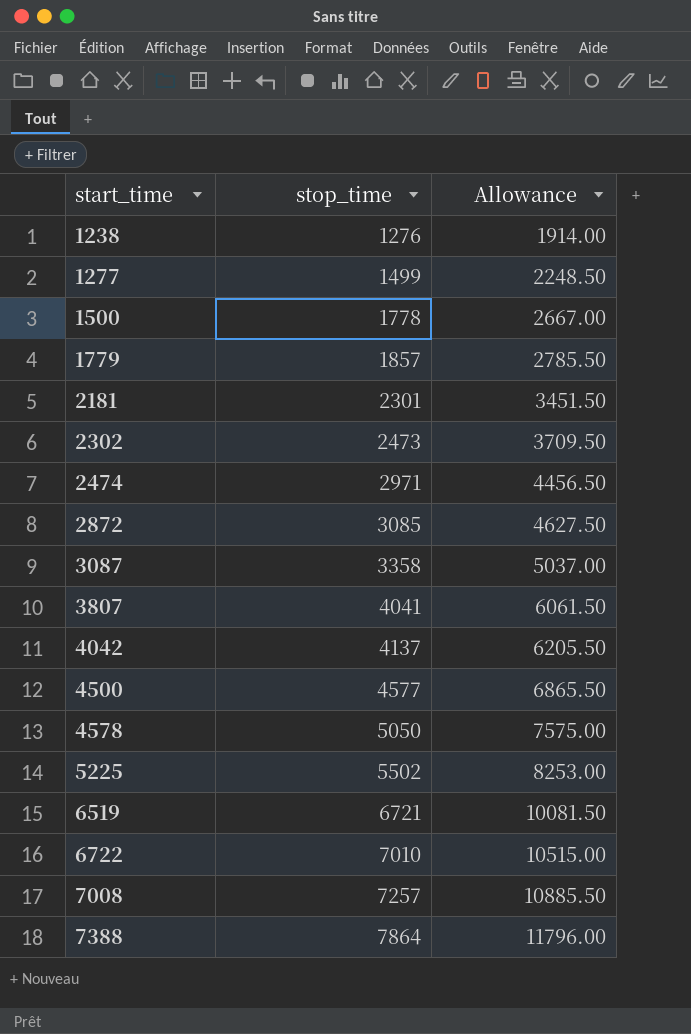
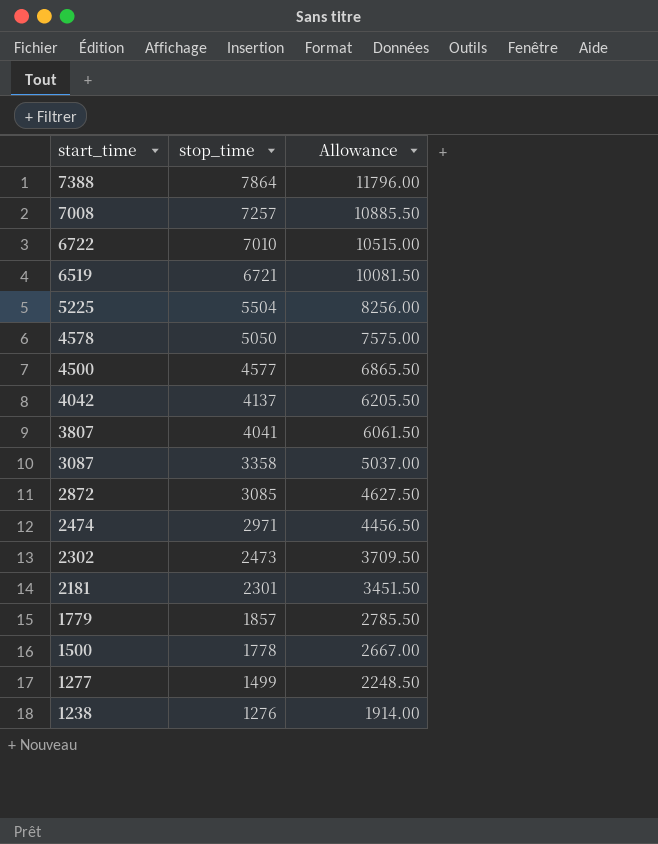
row order: start_time ascending -> start_time descending
5225 | stop_time: 5502 -> 5504
5225 | Allowance: 8253.00 -> 8256.00

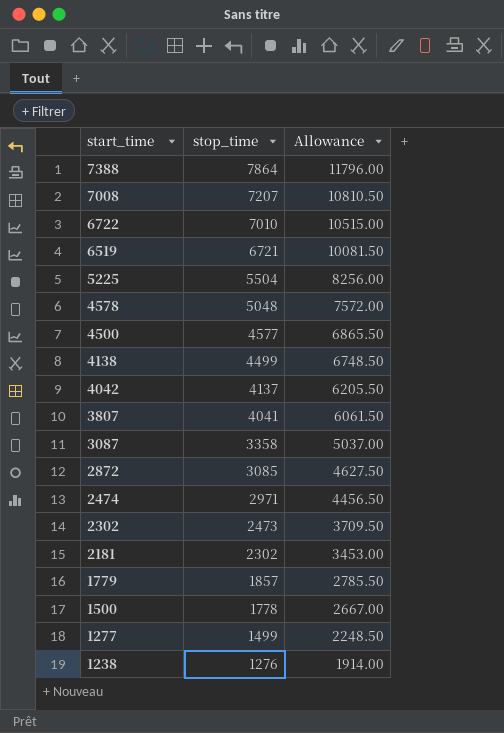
7008 | stop_time: 7257 -> 7207
7008 | Allowance: 10885.50 -> 10810.50
4578 | stop_time: 5050 -> 5048
4578 | Allowance: 7575.00 -> 7572.00
row 4138: none -> 4499 | 6748.50
2181 | stop_time: 2301 -> 2302
2181 | Allowance: 3451.50 -> 3453.00

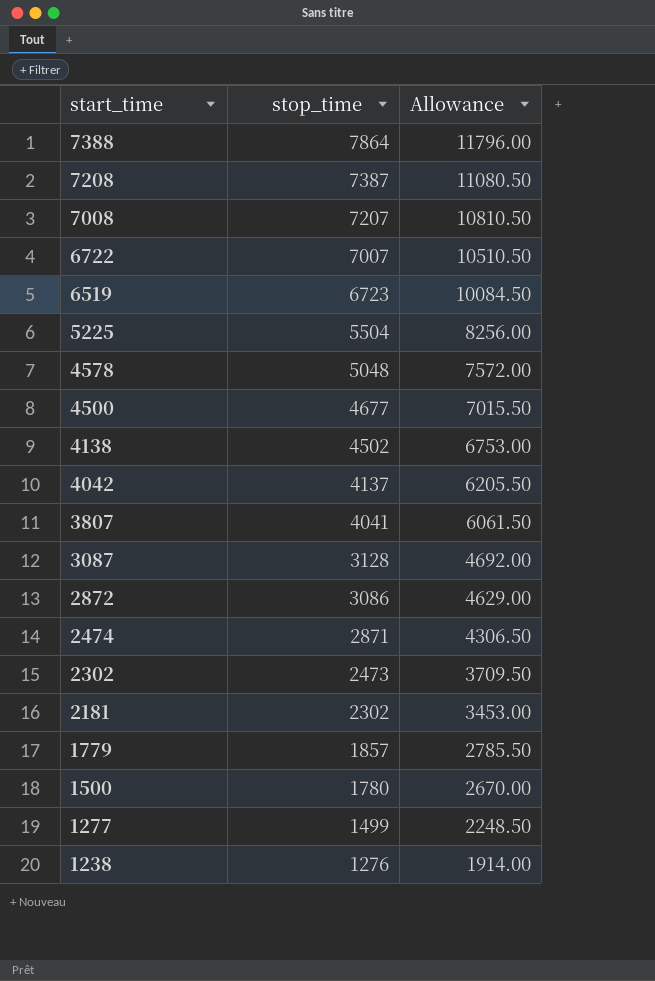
row 7208: none -> 7387 | 11080.50
6722 | stop_time: 7010 -> 7007
6722 | Allowance: 10515.00 -> 10510.50
6519 | stop_time: 6721 -> 6723
6519 | Allowance: 10081.50 -> 10084.50
4500 | stop_time: 4577 -> 4677
4500 | Allowance: 6865.50 -> 7015.50
4138 | stop_time: 4499 -> 4502
4138 | Allowance: 6748.50 -> 6753.00
3087 | stop_time: 3358 -> 3128
3087 | Allowance: 5037.00 -> 4692.00
2872 | stop_time: 3085 -> 3086
2872 | Allowance: 4627.50 -> 4629.00
2474 | stop_time: 2971 -> 2871
2474 | Allowance: 4456.50 -> 4306.50
1500 | stop_time: 1778 -> 1780
1500 | Allowance: 2667.00 -> 2670.00

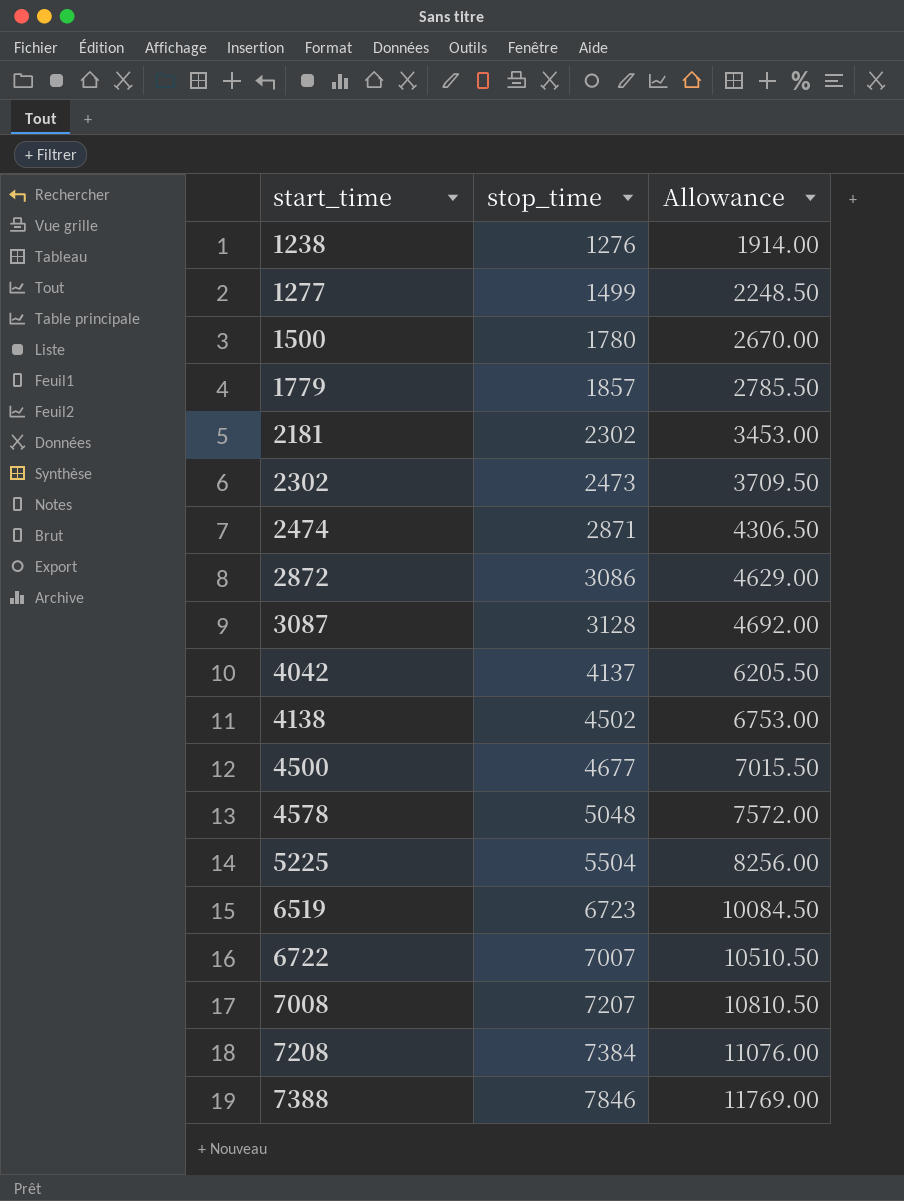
row order: start_time descending -> start_time ascending
row 3807: 4041 | 6061.50 -> none
7208 | stop_time: 7387 -> 7384
7208 | Allowance: 11080.50 -> 11076.00
7388 | stop_time: 7864 -> 7846
7388 | Allowance: 11796.00 -> 11769.00

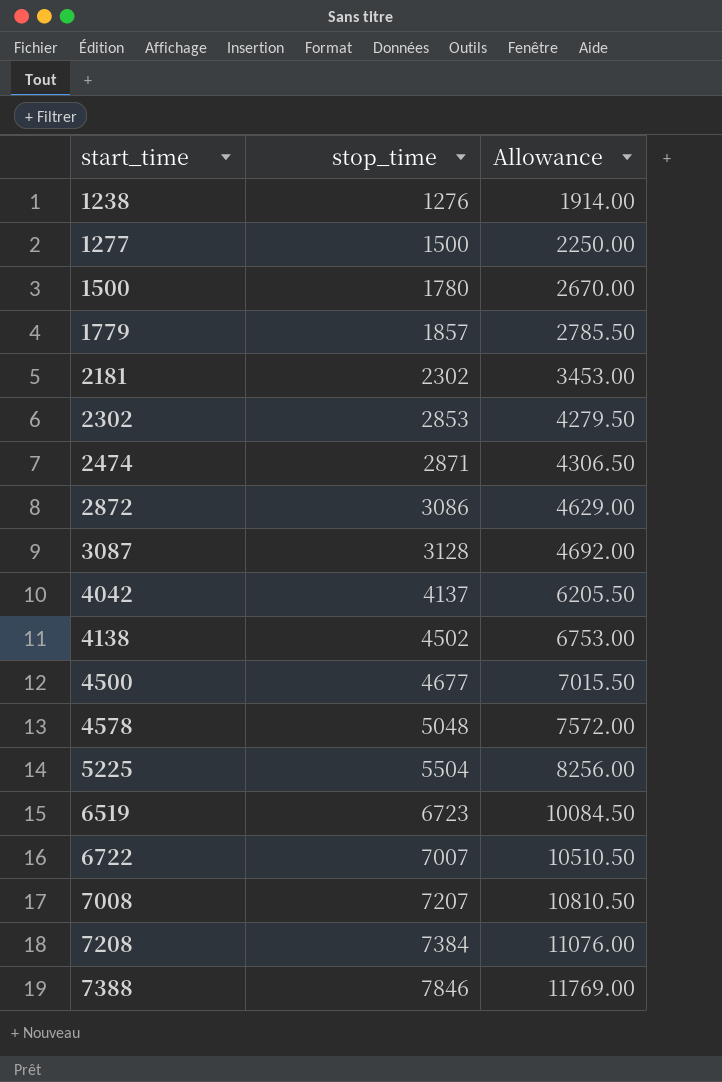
1277 | stop_time: 1499 -> 1500
1277 | Allowance: 2248.50 -> 2250.00
2302 | stop_time: 2473 -> 2853
2302 | Allowance: 3709.50 -> 4279.50

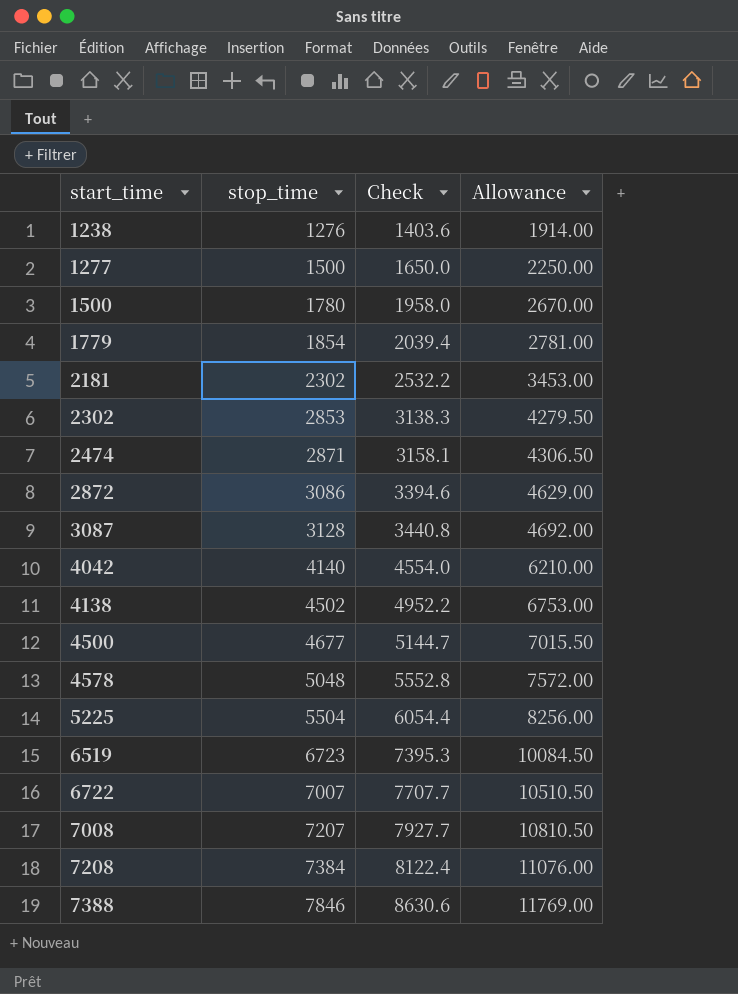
column Check | formula: none -> [stop_time] * 1.1
1779 | stop_time: 1857 -> 1854
1779 | Allowance: 2785.50 -> 2781.00
4042 | stop_time: 4137 -> 4140
4042 | Allowance: 6205.50 -> 6210.00

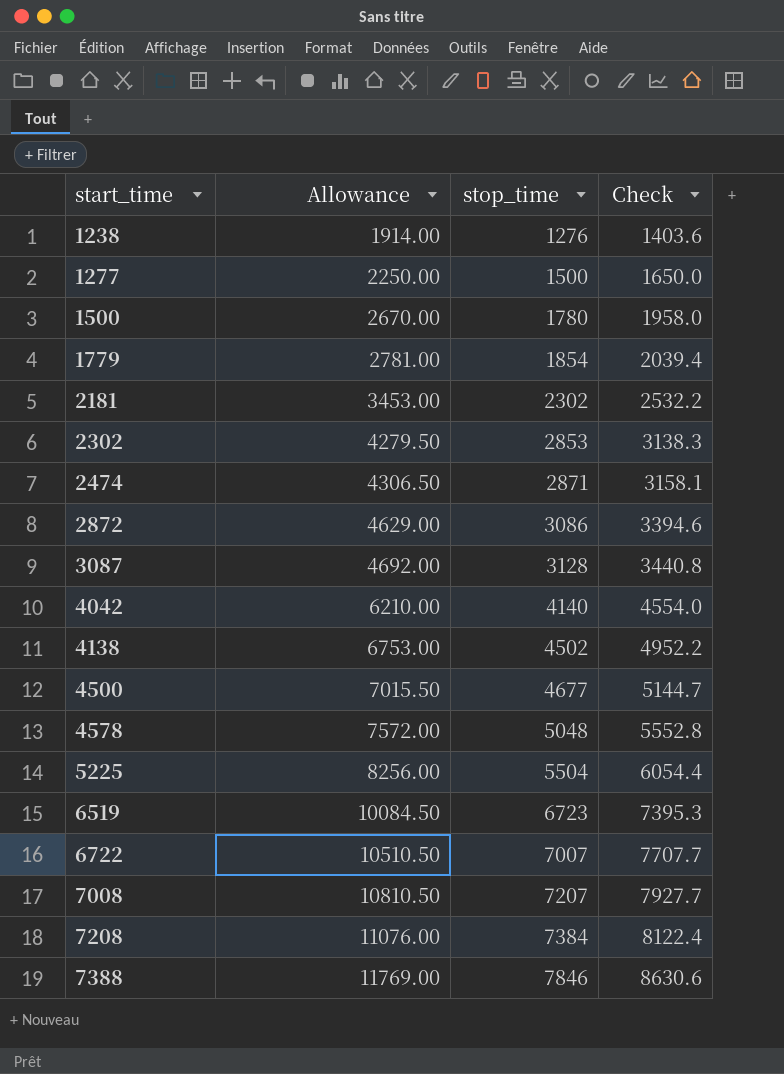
column Allowance | position: 4 -> 2

